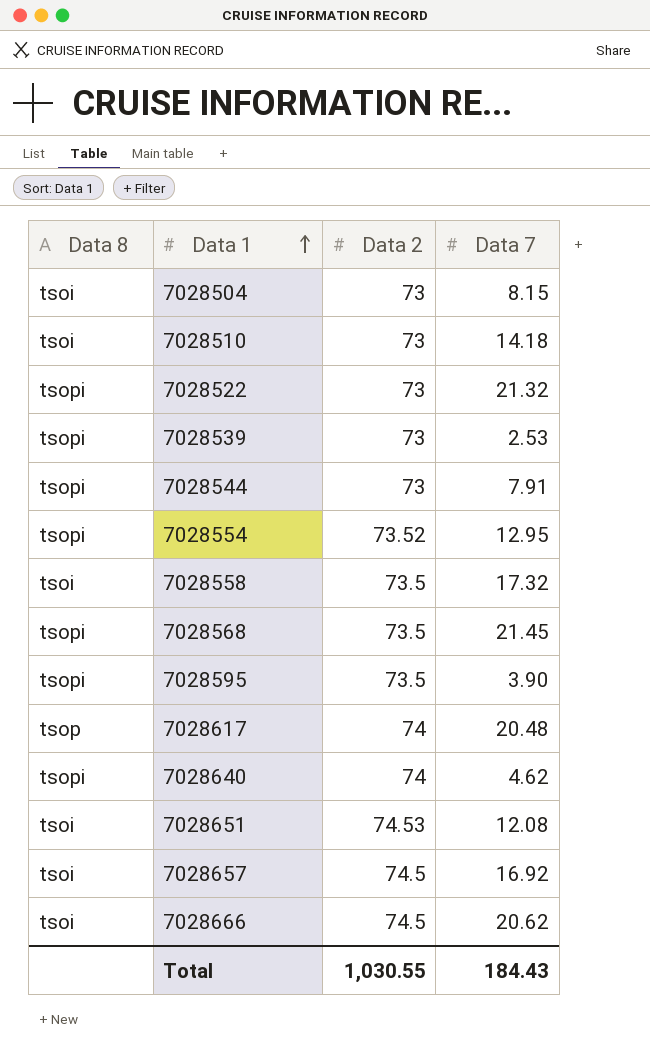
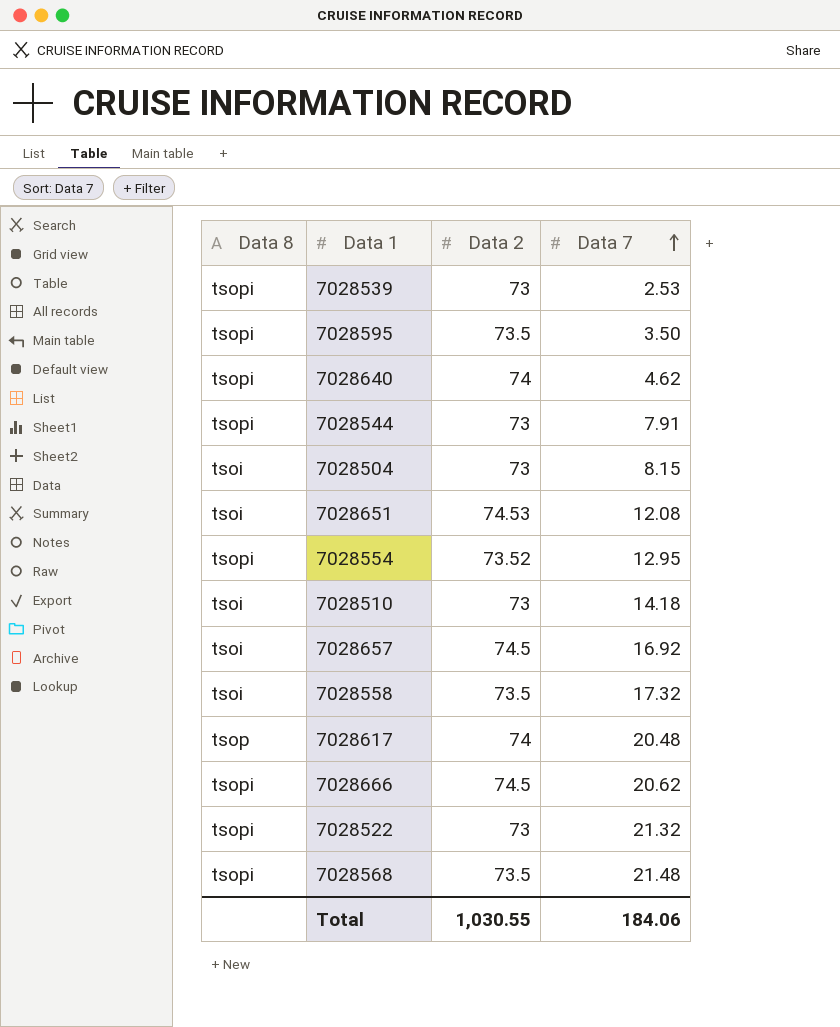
row order: Data 1 ascending -> Data 7 ascending
7028595 | Data 7: 3.90 -> 3.50
7028666 | Data 8: tsoi -> tsopi
7028568 | Data 7: 21.45 -> 21.48
Total | Data 7: 184.43 -> 184.06

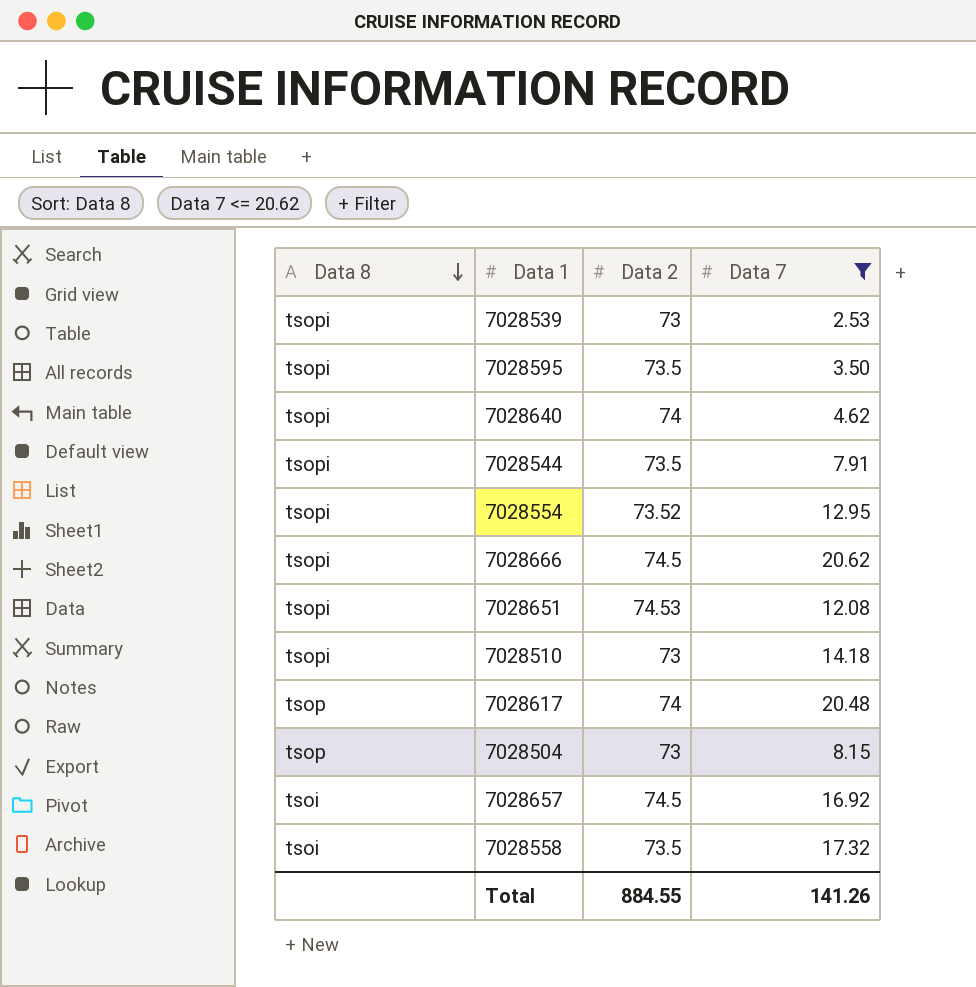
filter: none -> Data 7 <= 20.62
row order: Data 7 ascending -> Data 8 descending
7028544 | Data 2: 73 -> 73.5
7028651 | Data 8: tsoi -> tsopi
7028510 | Data 8: tsoi -> tsopi
7028504 | Data 8: tsoi -> tsop
Total | Data 2: 1,030.55 -> 884.55
Total | Data 7: 184.06 -> 141.26

